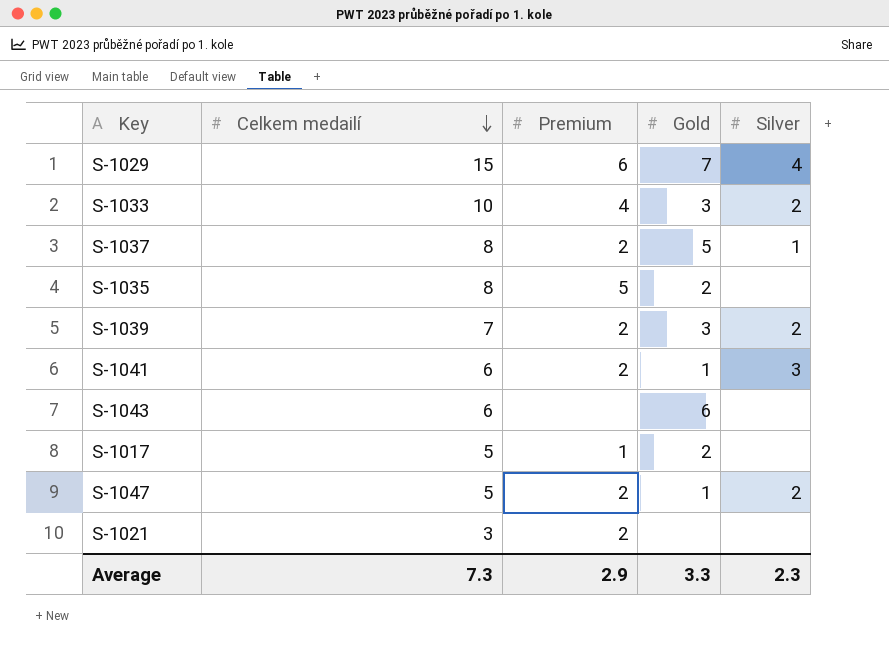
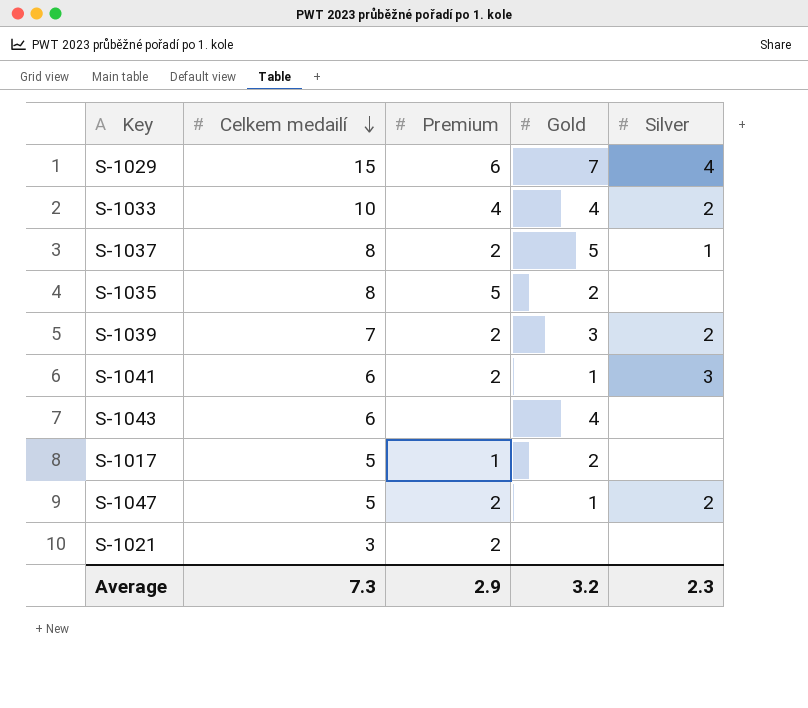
S-1033 | Gold: 3 -> 4
S-1043 | Gold: 6 -> 4
Average | Gold: 3.3 -> 3.2

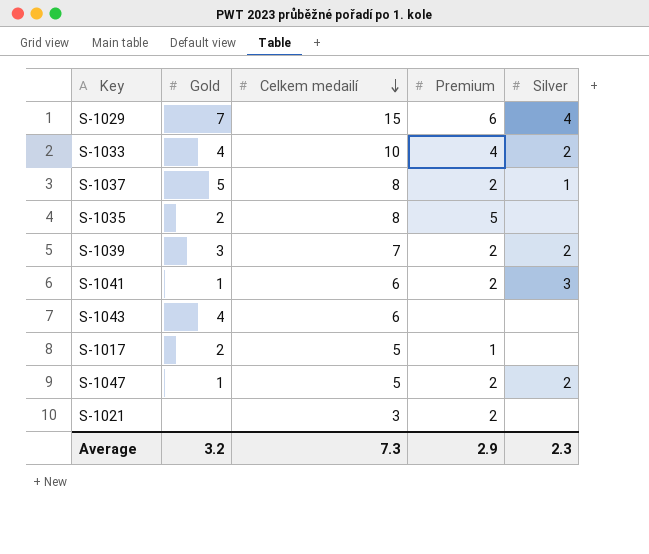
column Gold | position: 4 -> 2

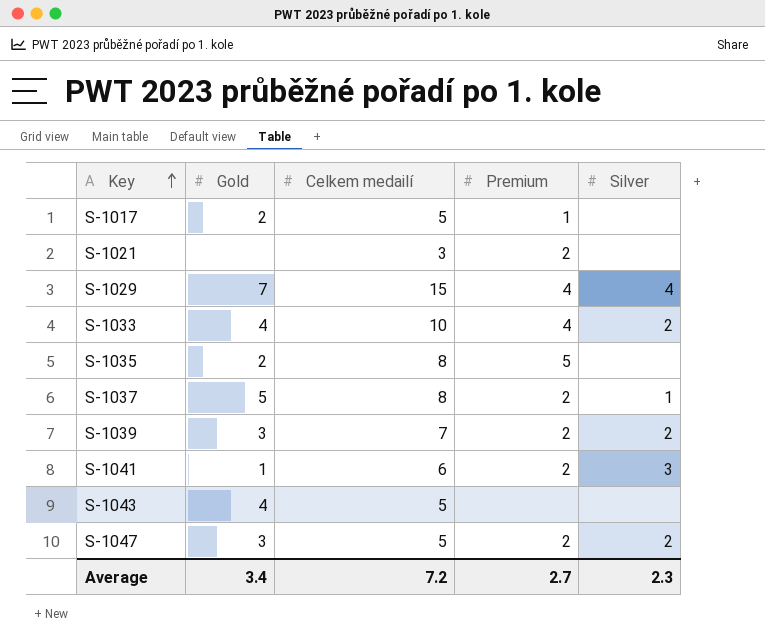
row order: Celkem medailí descending -> Key ascending
S-1029 | Premium: 6 -> 4
S-1043 | Celkem medailí: 6 -> 5
S-1047 | Gold: 1 -> 3
Average | Gold: 3.2 -> 3.4
Average | Celkem medailí: 7.3 -> 7.2
Average | Premium: 2.9 -> 2.7

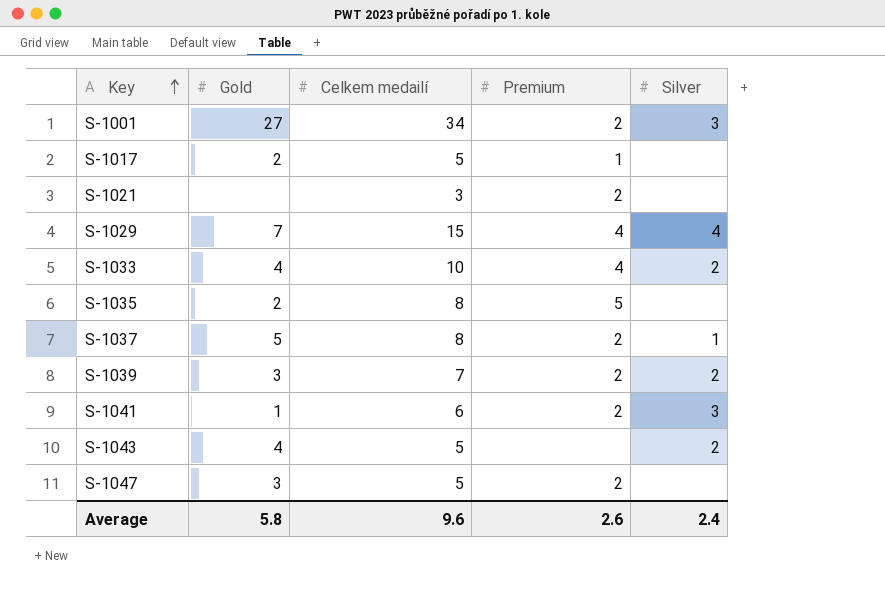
row S-1001: none -> 27 | 34 | 2 | 3
S-1043 | Silver: none -> 2
S-1047 | Silver: 2 -> none
Average | Gold: 3.4 -> 5.8
Average | Celkem medailí: 7.2 -> 9.6
Average | Premium: 2.7 -> 2.6
Average | Silver: 2.3 -> 2.4

